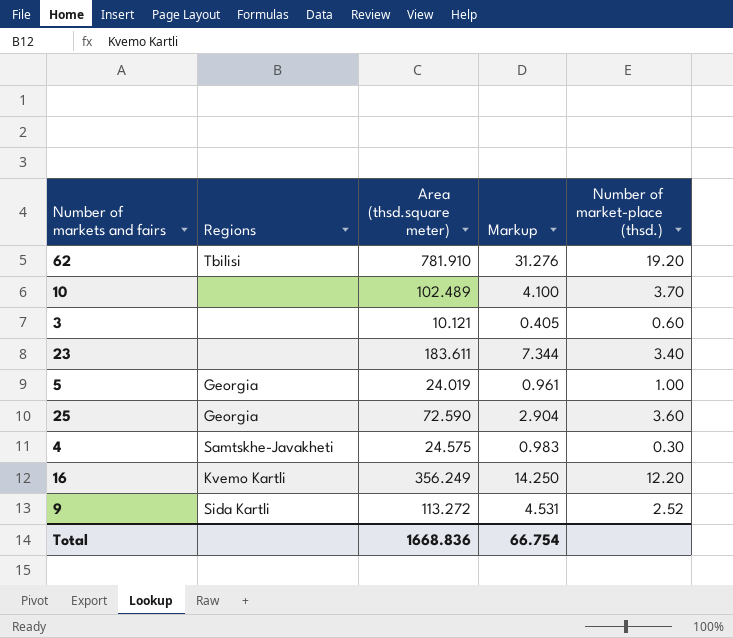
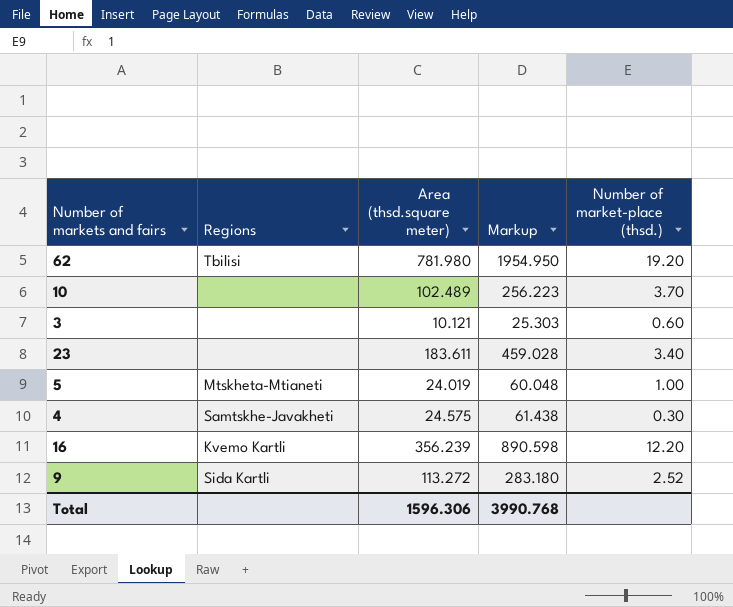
column Markup | formula: [Area (thsd.square meter)] * 0.04 -> [Area (thsd.square meter)] * 2.5
row 25: Georgia | 72.590 | 2.904 | 3.60 -> none
62 | Area (thsd.square meter): 781.910 -> 781.980
5 | Regions: Georgia -> Mtskheta-Mtianeti
16 | Area (thsd.square meter): 356.249 -> 356.239
Total | Area (thsd.square meter): 1668.836 -> 1596.306
Total | Markup: 66.754 -> 3990.768

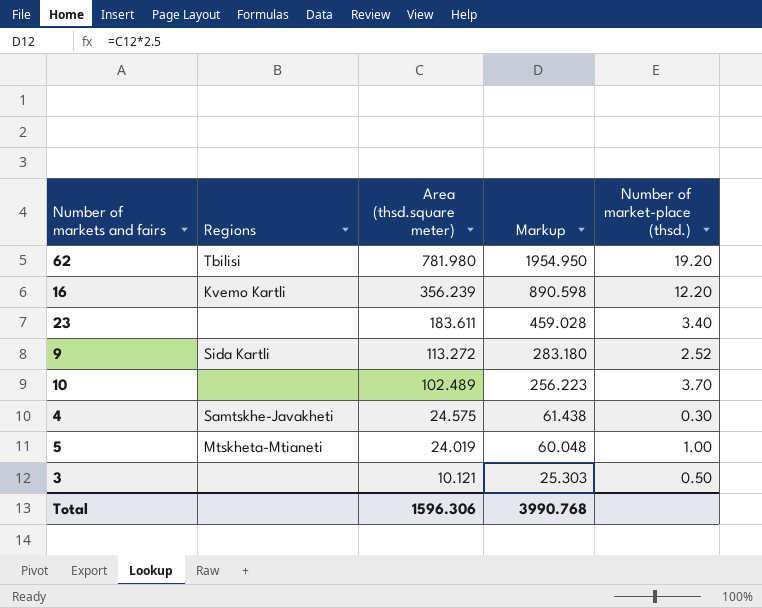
row order: none -> Area (thsd.square meter) descending
3 | Number of market-place (thsd.): 0.60 -> 0.50

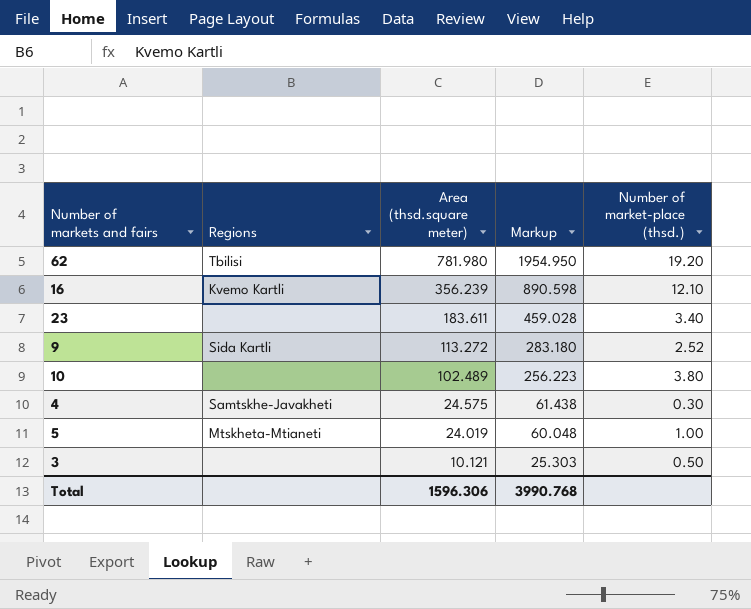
16 | Number of market-place (thsd.): 12.20 -> 12.10
10 | Number of market-place (thsd.): 3.70 -> 3.80

